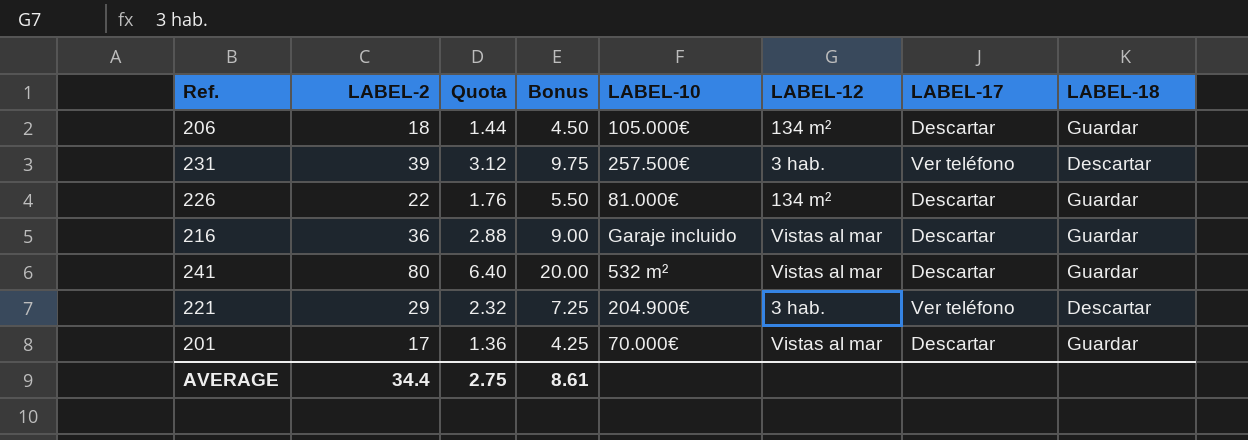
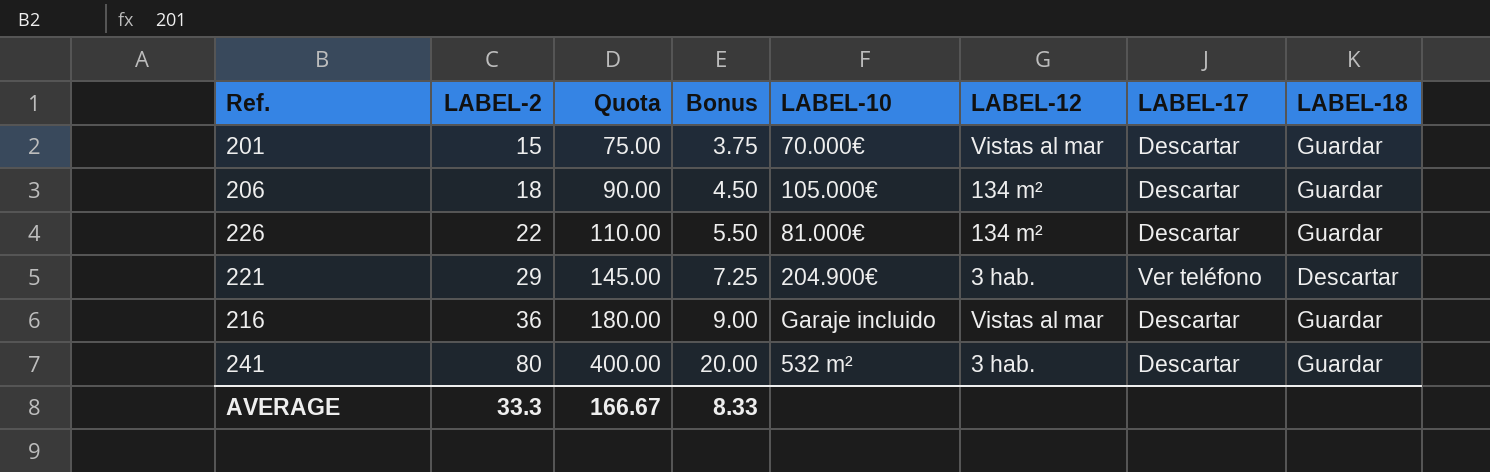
row order: none -> LABEL-2 ascending
column Quota | formula: [LABEL-2] * 0.08 -> [LABEL-2] * 5
row 231: 39 | 3.12 | 9.75 | 257.500€ | 3 hab. | Ver teléfono | Descartar -> none
201 | LABEL-2: 17 -> 15
201 | Bonus: 4.25 -> 3.75
241 | LABEL-12: Vistas al mar -> 3 hab.
AVERAGE | LABEL-2: 34.4 -> 33.3
AVERAGE | Quota: 2.75 -> 166.67
AVERAGE | Bonus: 8.61 -> 8.33

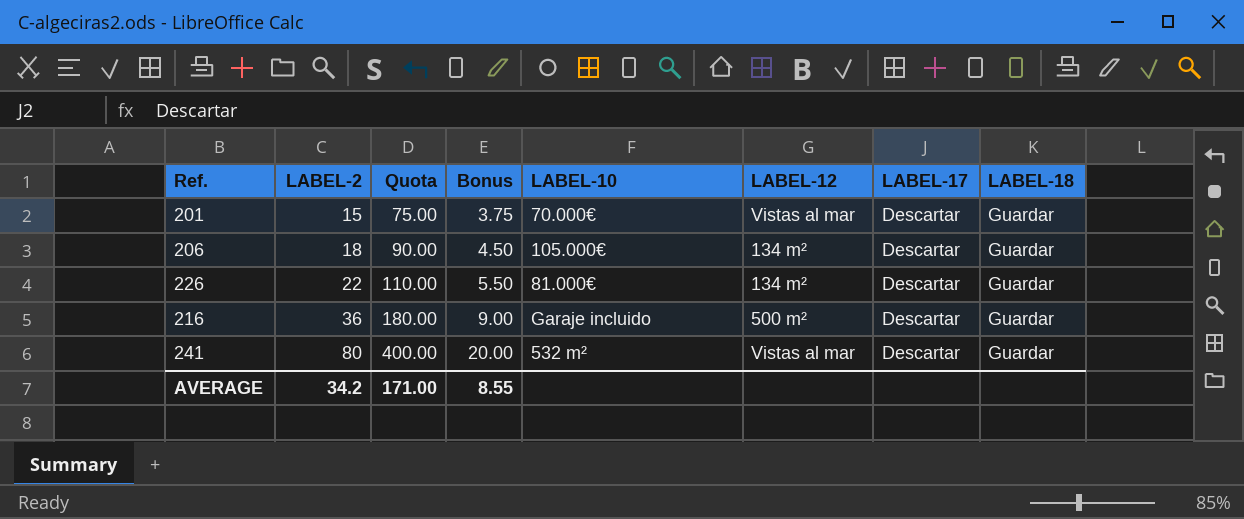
row 221: 29 | 145.00 | 7.25 | 204.900€ | 3 hab. | Ver teléfono | Descartar -> none
216 | LABEL-12: Vistas al mar -> 500 m²
241 | LABEL-12: 3 hab. -> Vistas al mar
AVERAGE | LABEL-2: 33.3 -> 34.2
AVERAGE | Quota: 166.67 -> 171.00
AVERAGE | Bonus: 8.33 -> 8.55

